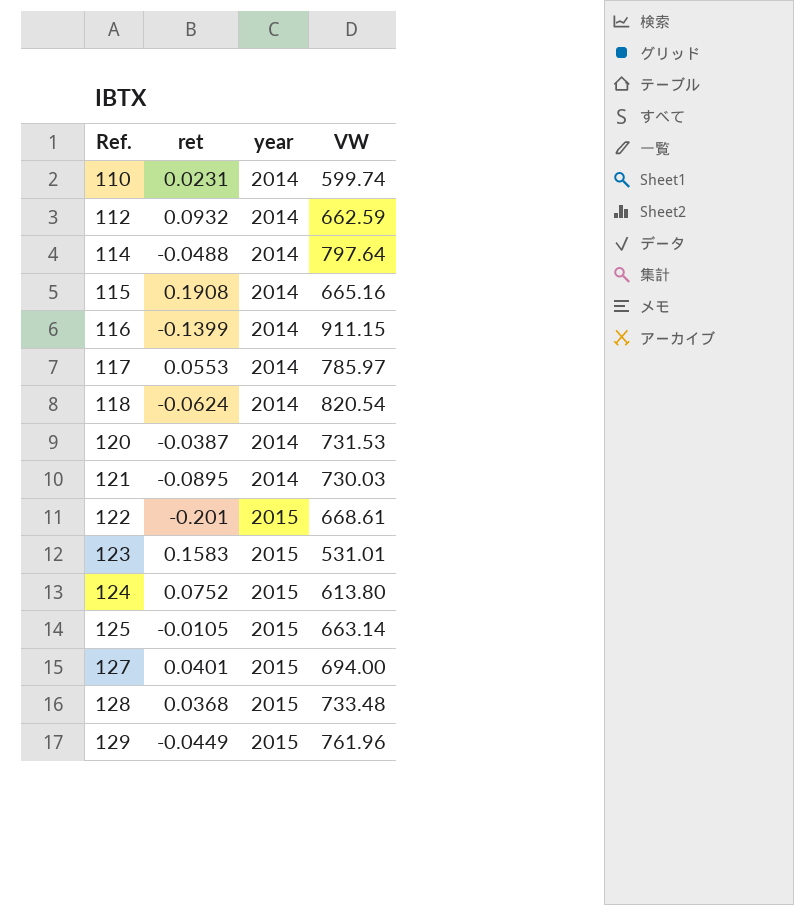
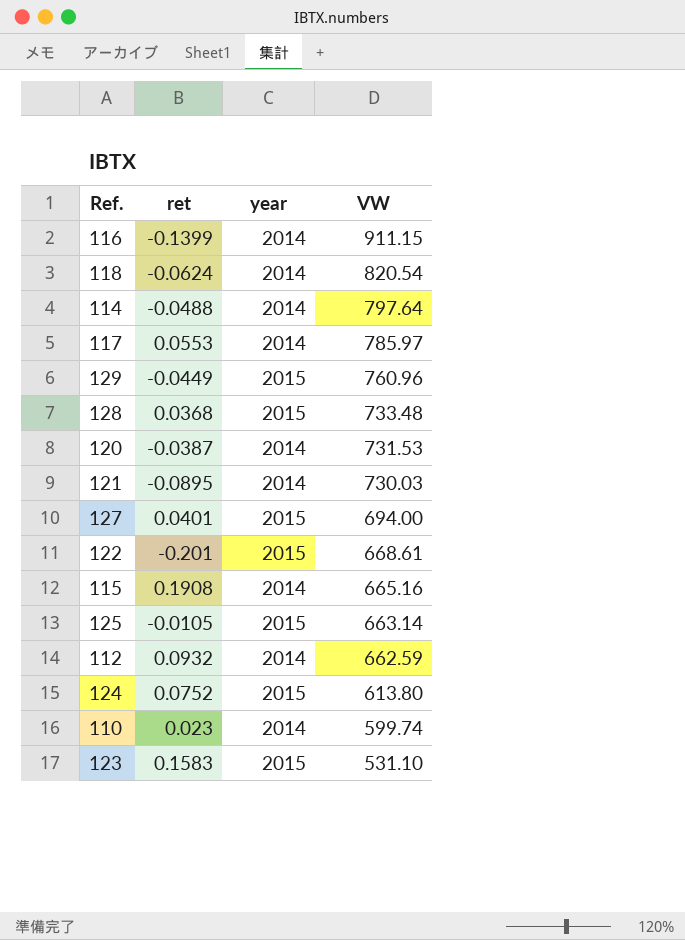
row order: Ref. ascending -> VW descending
129 | VW: 761.96 -> 760.96
110 | ret: 0.0231 -> 0.023
123 | VW: 531.01 -> 531.10

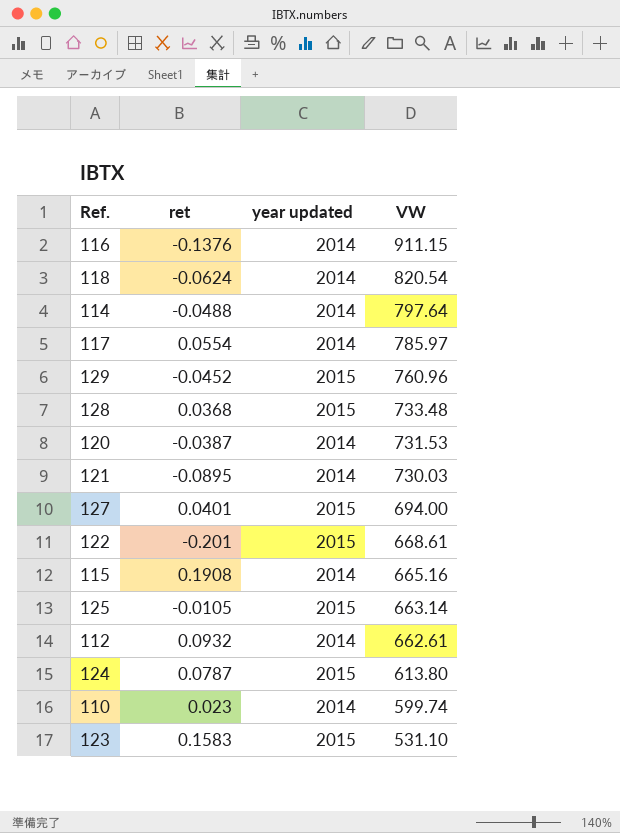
column name: year -> year updated
116 | ret: -0.1399 -> -0.1376
117 | ret: 0.0553 -> 0.0554
129 | ret: -0.0449 -> -0.0452
112 | VW: 662.59 -> 662.61
124 | ret: 0.0752 -> 0.0787

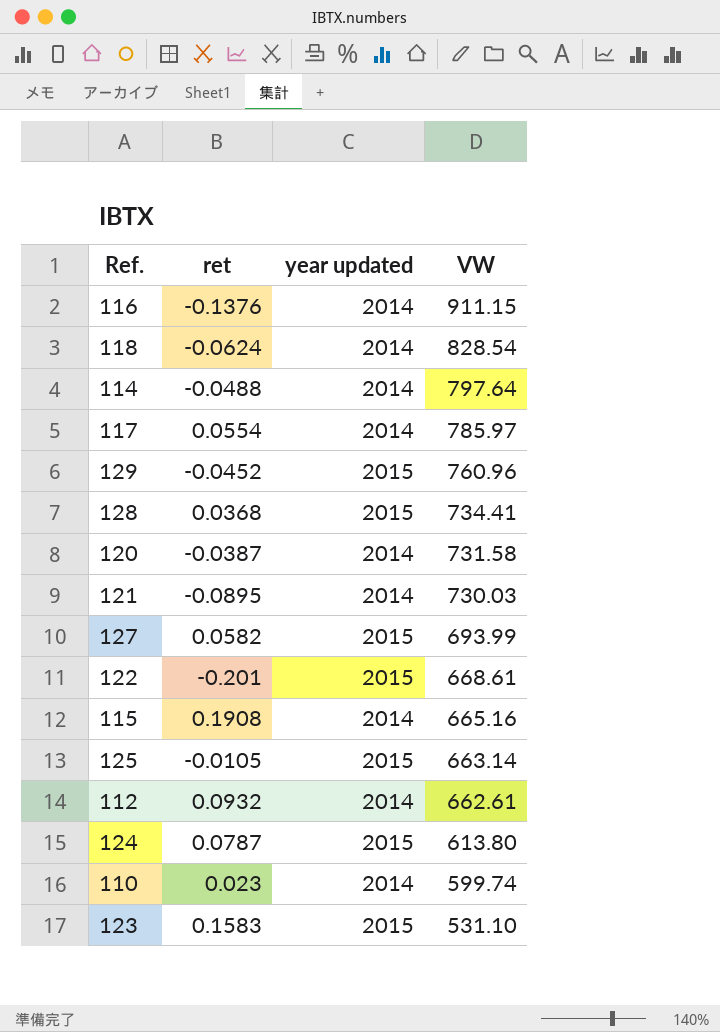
118 | VW: 820.54 -> 828.54
128 | VW: 733.48 -> 734.41
120 | VW: 731.53 -> 731.58
127 | ret: 0.0401 -> 0.0582
127 | VW: 694.00 -> 693.99

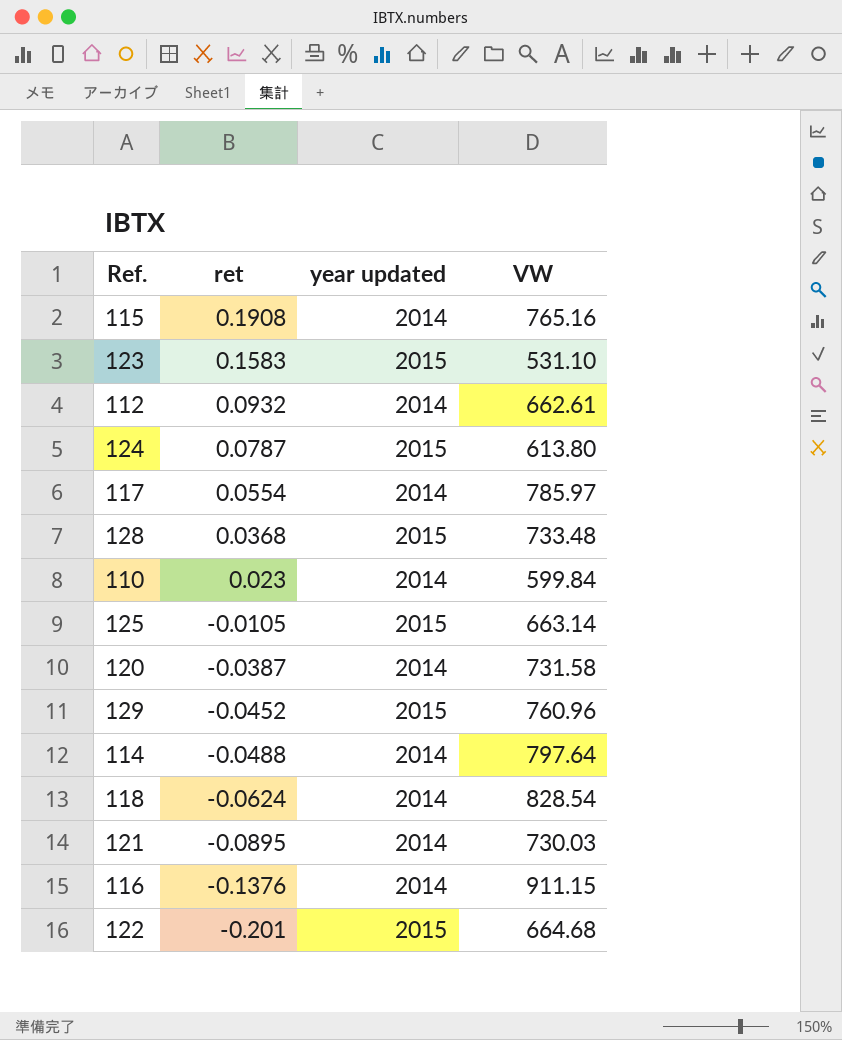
row order: VW descending -> ret descending
row 127: 0.0582 | 2015 | 693.99 -> none
115 | VW: 665.16 -> 765.16
128 | VW: 734.41 -> 733.48
110 | VW: 599.74 -> 599.84
122 | VW: 668.61 -> 664.68

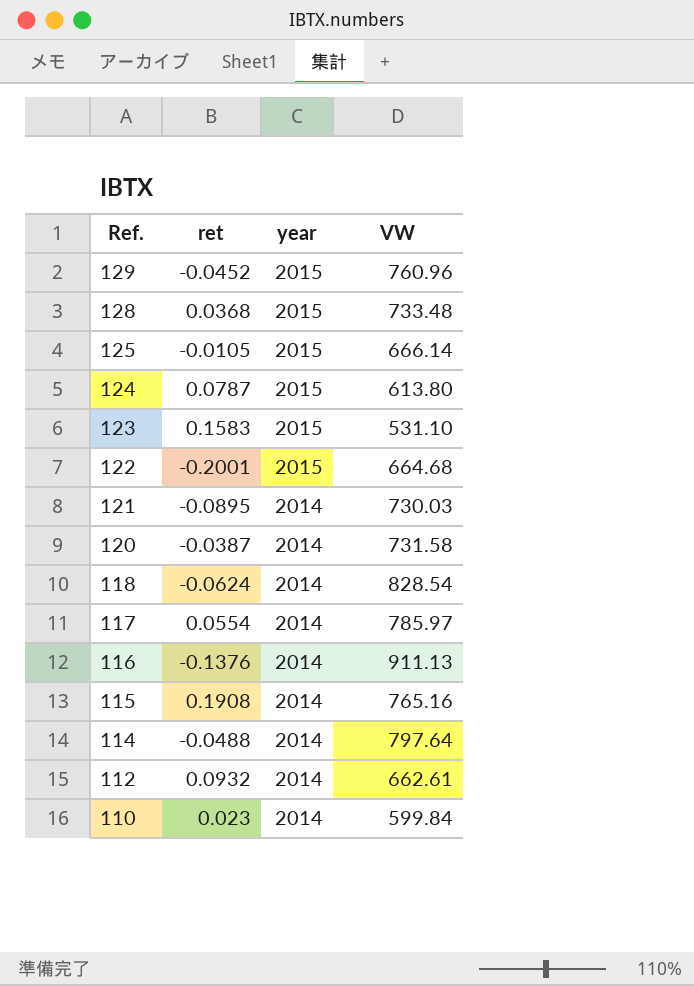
row order: ret descending -> Ref. descending
column name: year updated -> year
125 | VW: 663.14 -> 666.14
122 | ret: -0.201 -> -0.2001
116 | VW: 911.15 -> 911.13

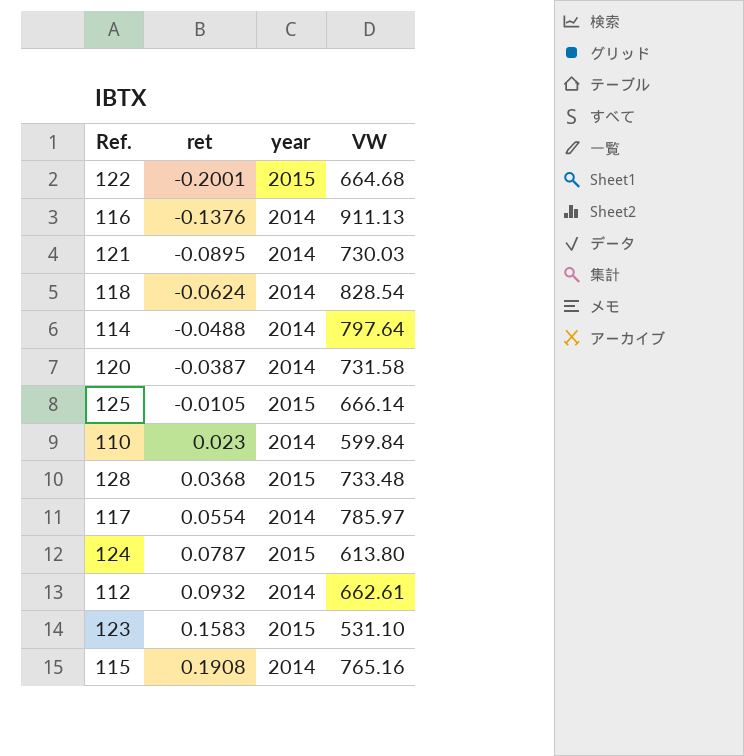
row order: Ref. descending -> ret ascending
row 129: -0.0452 | 2015 | 760.96 -> none

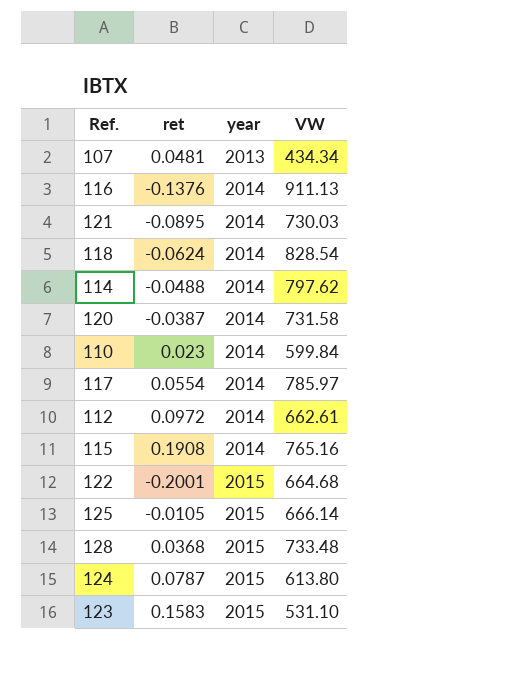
row order: ret ascending -> year ascending
row 107: none -> 0.0481 | 2013 | 434.34
114 | VW: 797.64 -> 797.62
112 | ret: 0.0932 -> 0.0972

